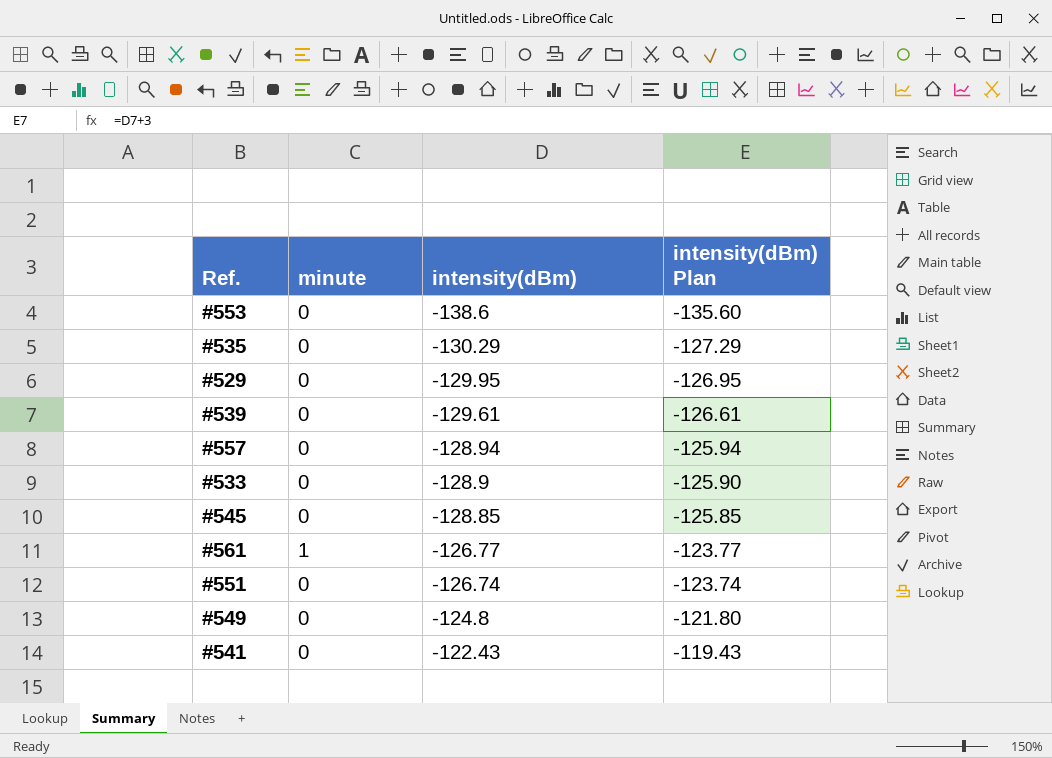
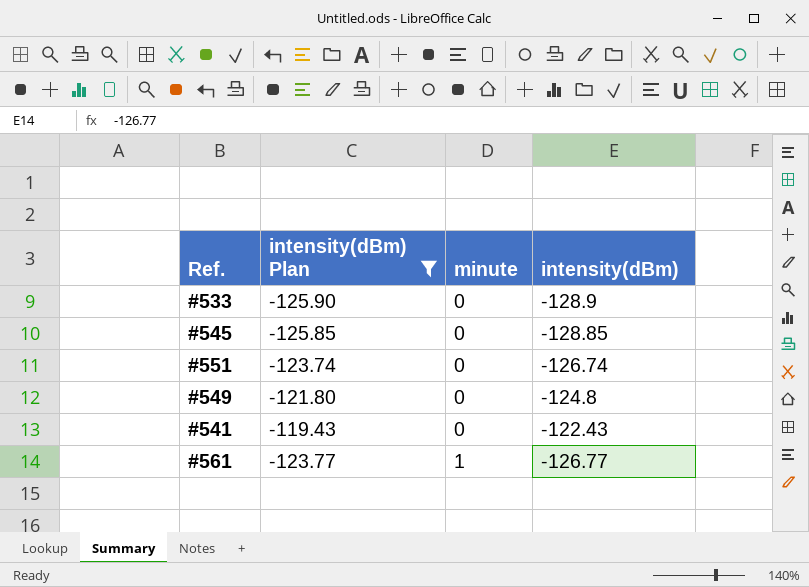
filter: none -> intensity(dBm) Plan >= -125.90
row order: intensity(dBm) ascending -> minute ascending
column intensity(dBm) Plan | position: 4 -> 2

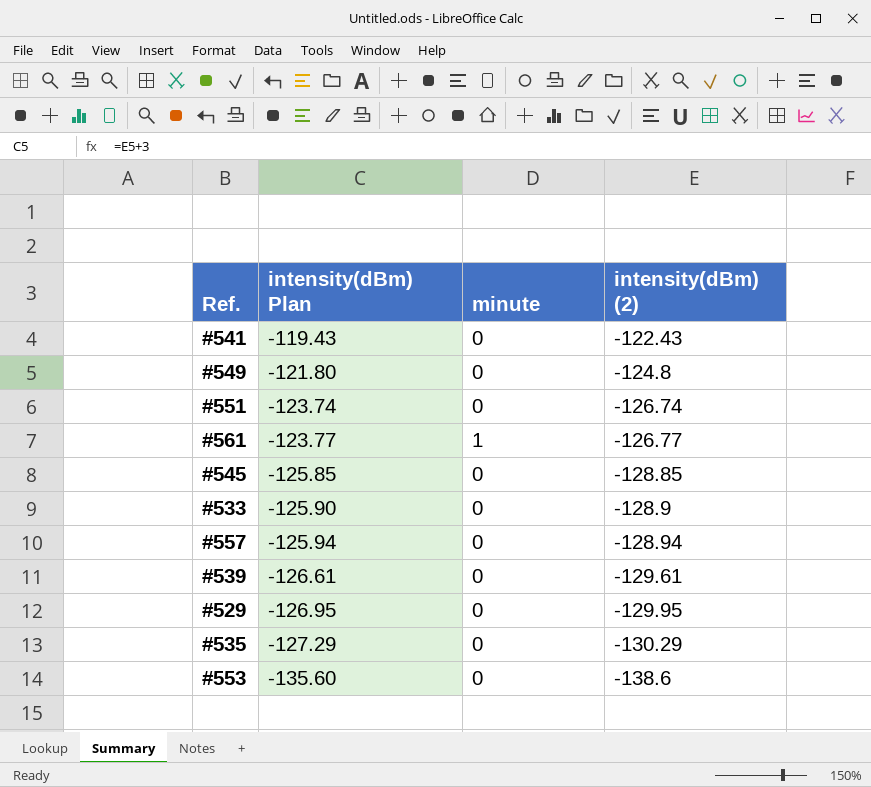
filter: intensity(dBm) Plan >= -125.90 -> none
row order: minute ascending -> intensity(dBm) Plan descending
column name: intensity(dBm) -> intensity(dBm) (2)

